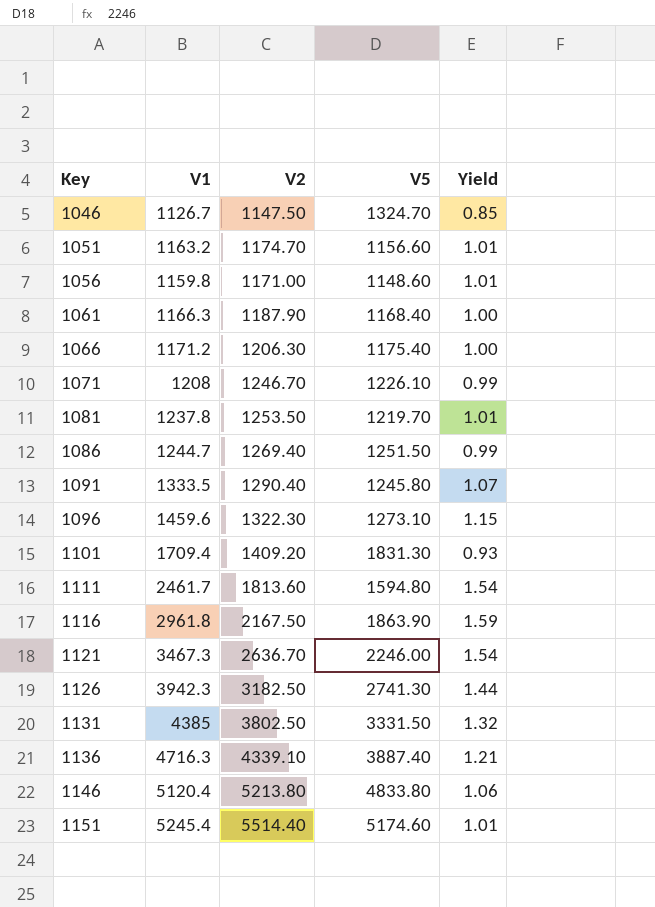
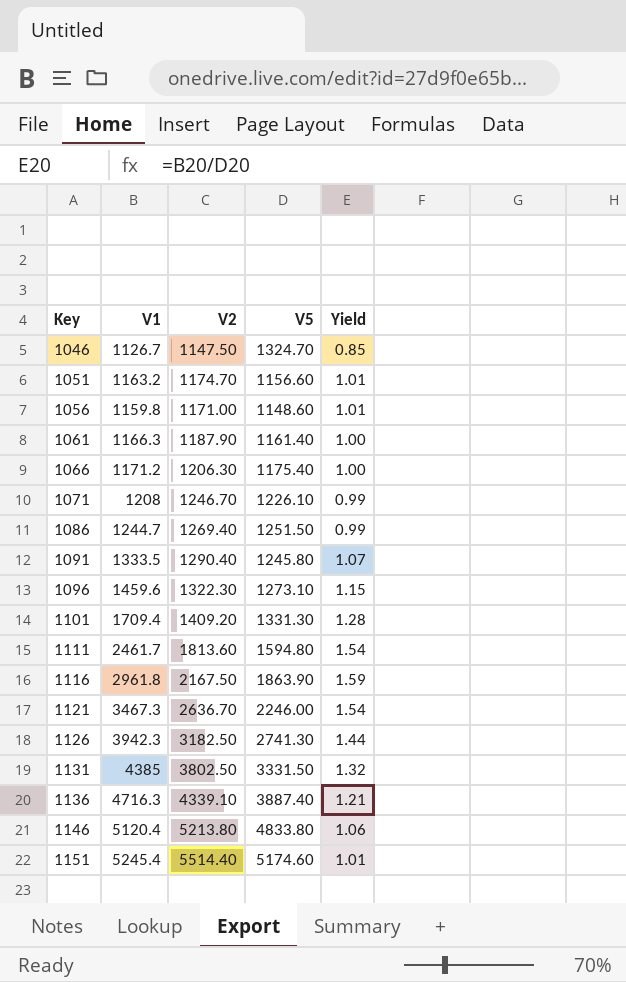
row 1081: 1237.8 | 1253.50 | 1219.70 | 1.01 -> none
1061 | V5: 1168.40 -> 1161.40
1101 | V5: 1831.30 -> 1331.30
1101 | Yield: 0.93 -> 1.28

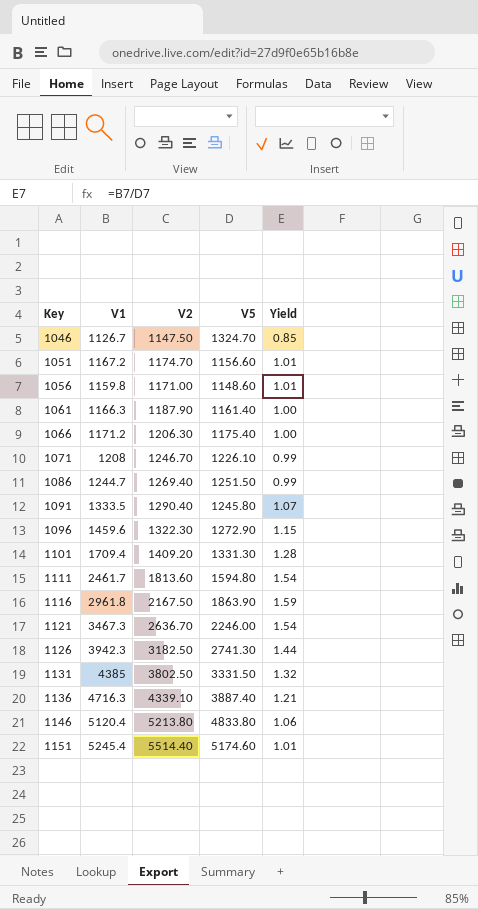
1051 | V1: 1163.2 -> 1167.2
1096 | V5: 1273.10 -> 1272.90

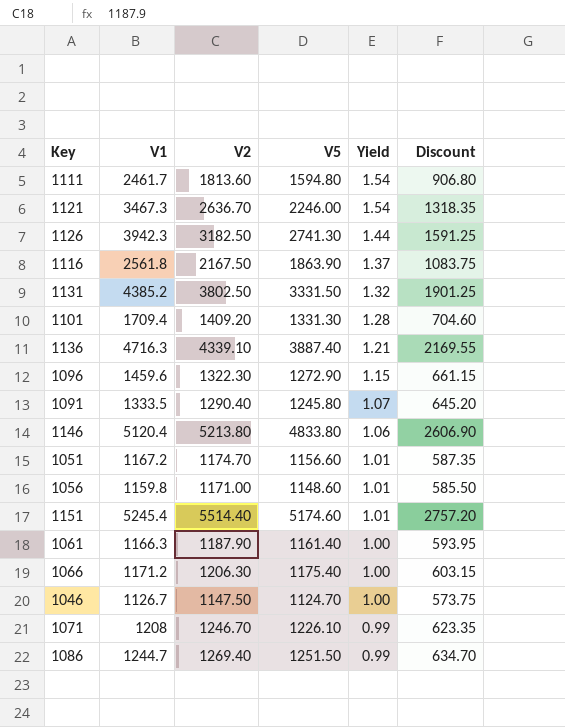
row order: Key ascending -> Yield descending
column Discount | formula: none -> [V2] * 0.5
1116 | V1: 2961.8 -> 2561.8
1116 | Yield: 1.59 -> 1.37
1131 | V1: 4385 -> 4385.2
1046 | V5: 1324.70 -> 1124.70
1046 | Yield: 0.85 -> 1.00

